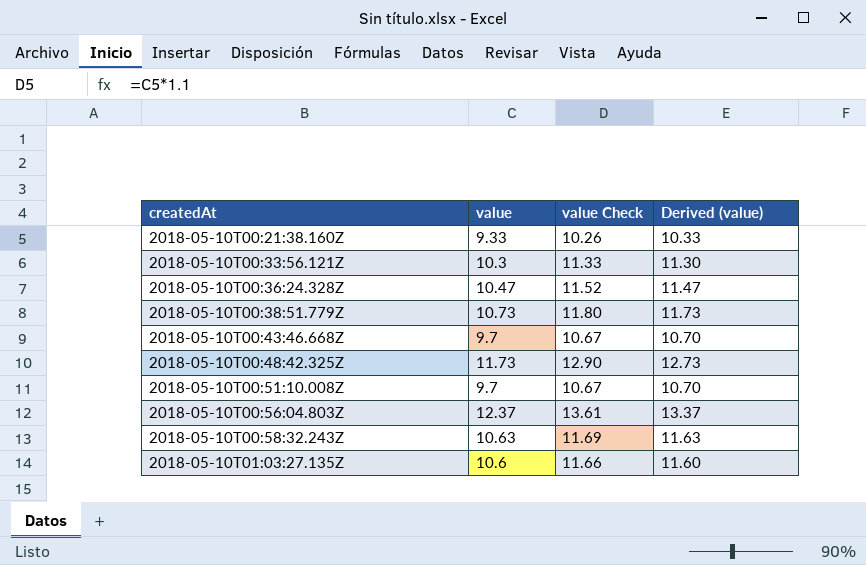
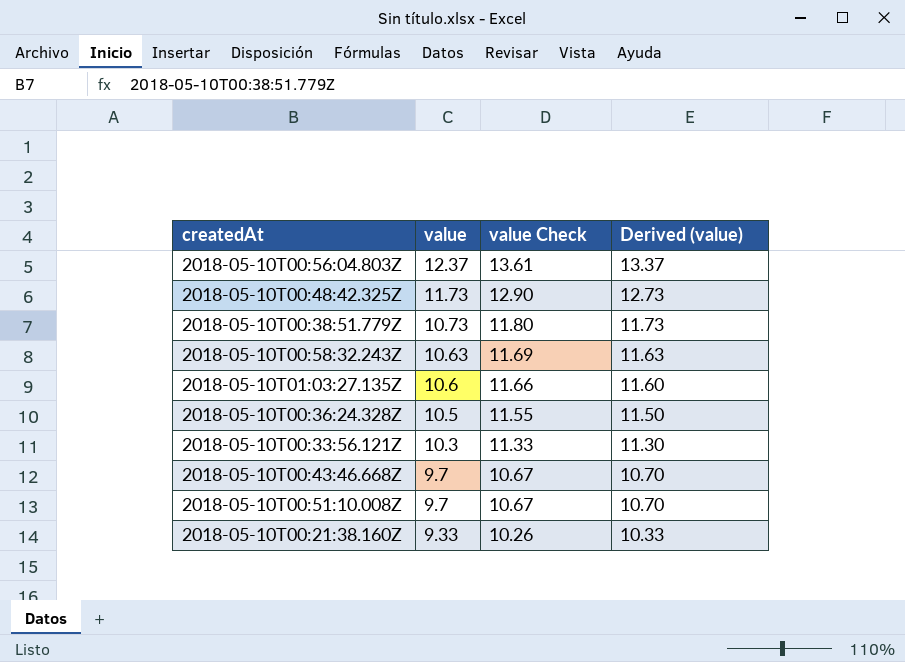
row order: createdAt ascending -> value descending
2018-05-10T00:36:24.328Z | value: 10.47 -> 10.5
2018-05-10T00:36:24.328Z | value Check: 11.52 -> 11.55
2018-05-10T00:36:24.328Z | Derived (value): 11.47 -> 11.50

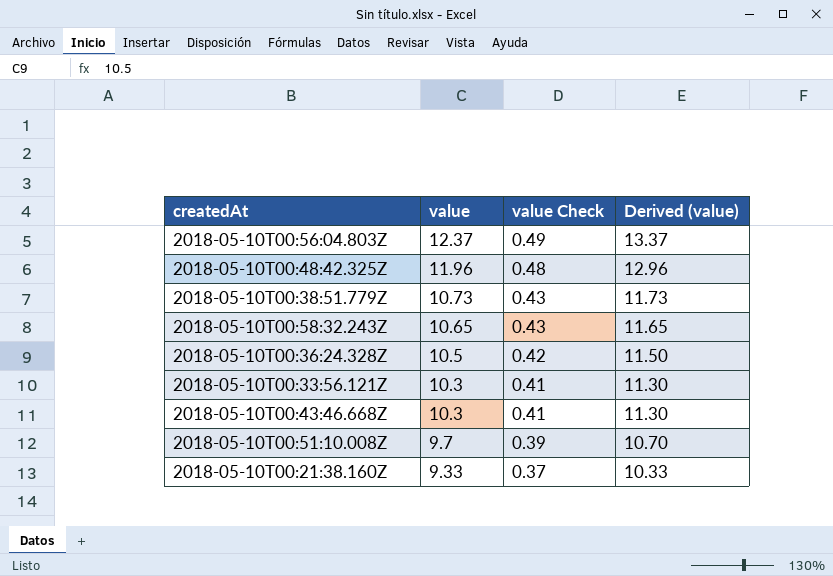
column value Check | formula: [value] * 1.1 -> [value] * 0.04
row 2018-05-10T01:03:27.135Z: 10.6 | 11.66 | 11.60 -> none
2018-05-10T00:48:42.325Z | value: 11.73 -> 11.96
2018-05-10T00:48:42.325Z | Derived (value): 12.73 -> 12.96
2018-05-10T00:58:32.243Z | value: 10.63 -> 10.65
2018-05-10T00:58:32.243Z | Derived (value): 11.63 -> 11.65
2018-05-10T00:43:46.668Z | value: 9.7 -> 10.3
2018-05-10T00:43:46.668Z | Derived (value): 10.70 -> 11.30

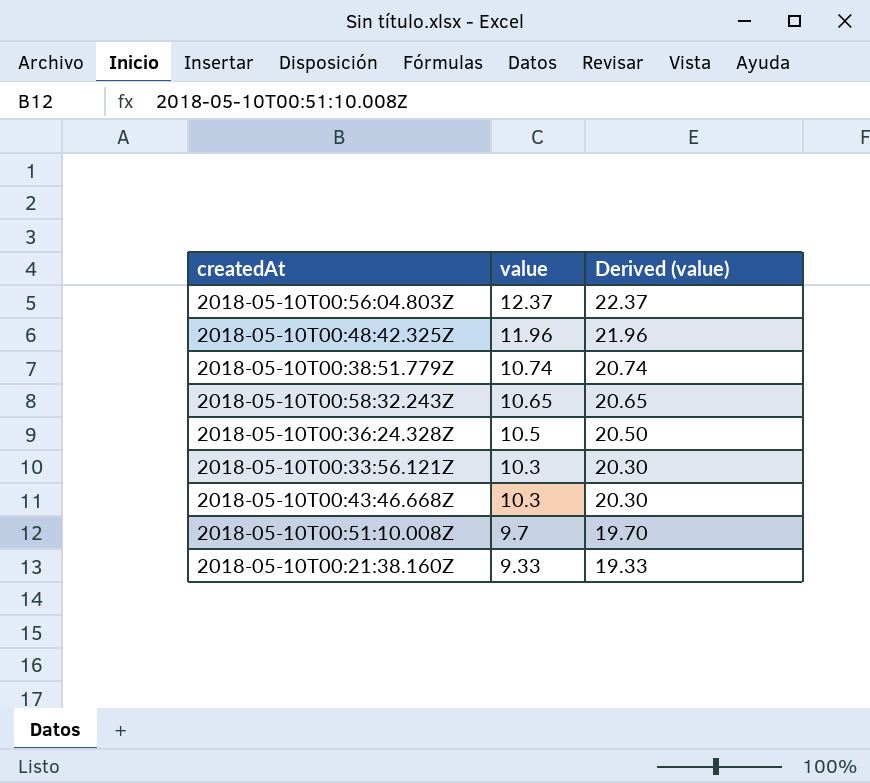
column value Check | formula: [value] * 0.04 -> none
column Derived (value) | formula: [value] + 1 -> [value] + 10
2018-05-10T00:38:51.779Z | value: 10.73 -> 10.74

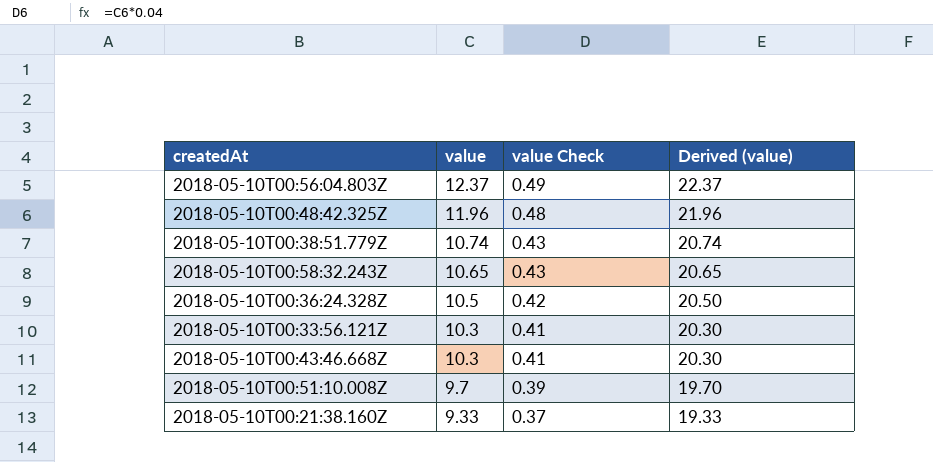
column value Check | formula: none -> [value] * 0.04

